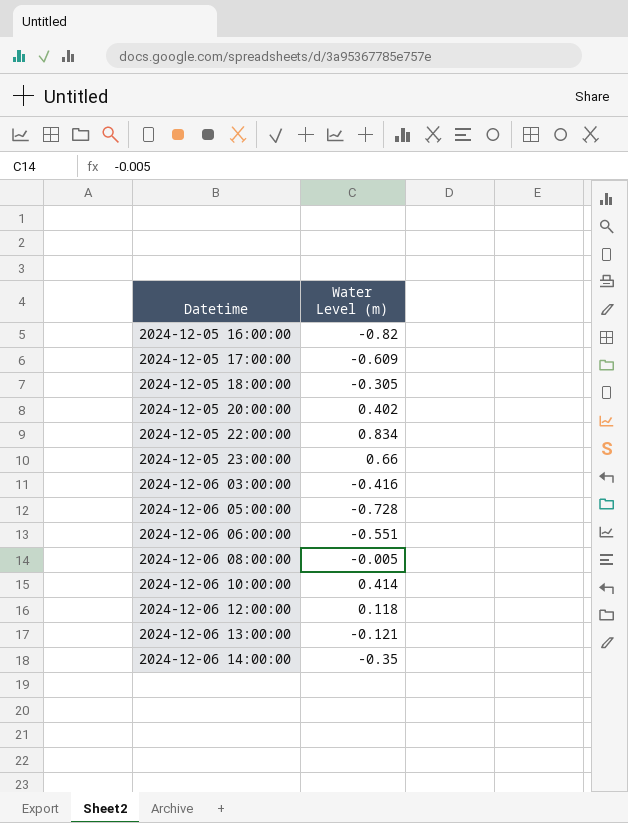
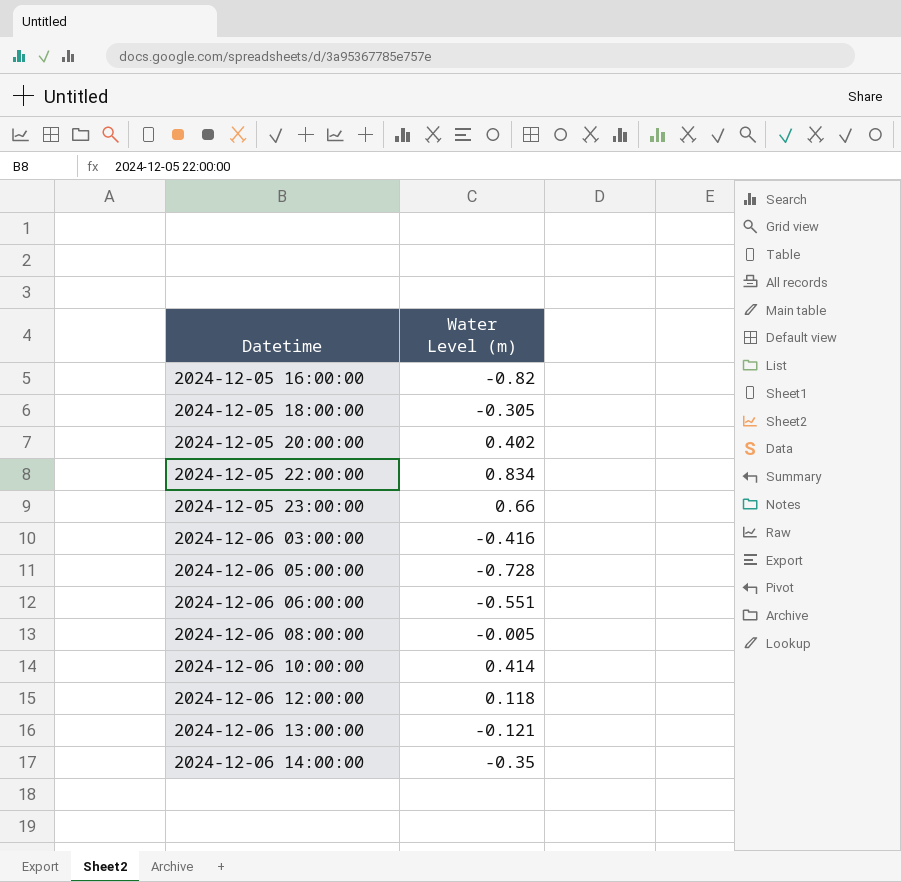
row 2024-12-05 17:00:00: -0.609 -> none

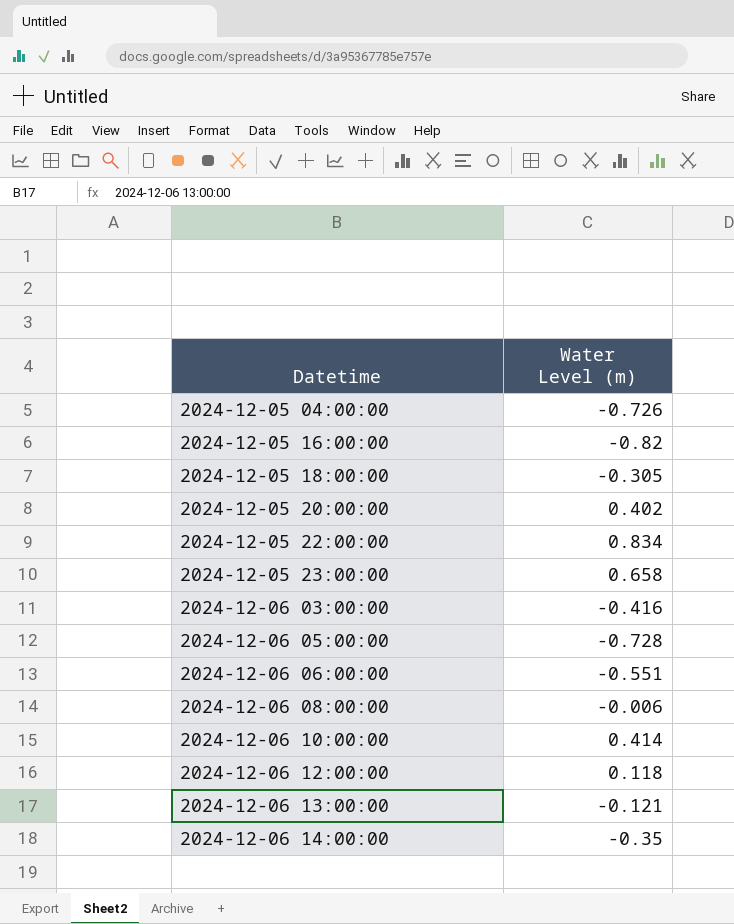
row 2024-12-05 04:00:00: none -> -0.726
2024-12-05 23:00:00 | Water Level (m): 0.66 -> 0.658
2024-12-06 08:00:00 | Water Level (m): -0.005 -> -0.006

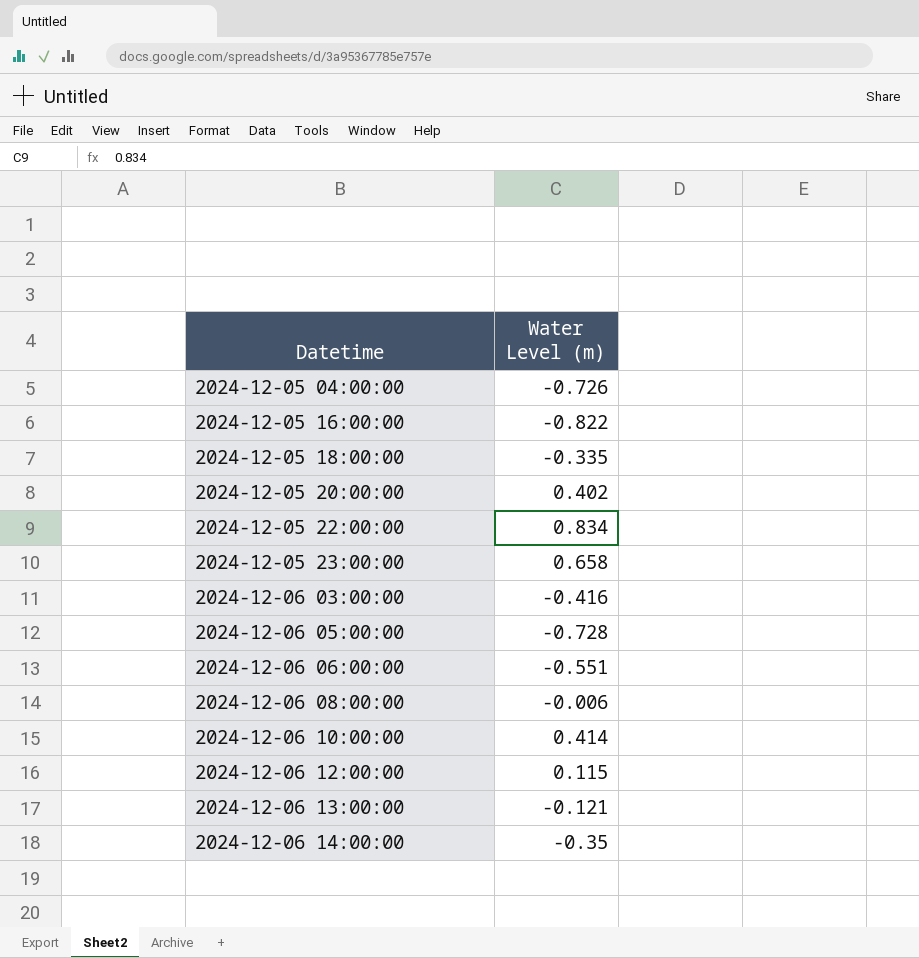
2024-12-05 16:00:00 | Water Level (m): -0.82 -> -0.822
2024-12-05 18:00:00 | Water Level (m): -0.305 -> -0.335
2024-12-06 12:00:00 | Water Level (m): 0.118 -> 0.115

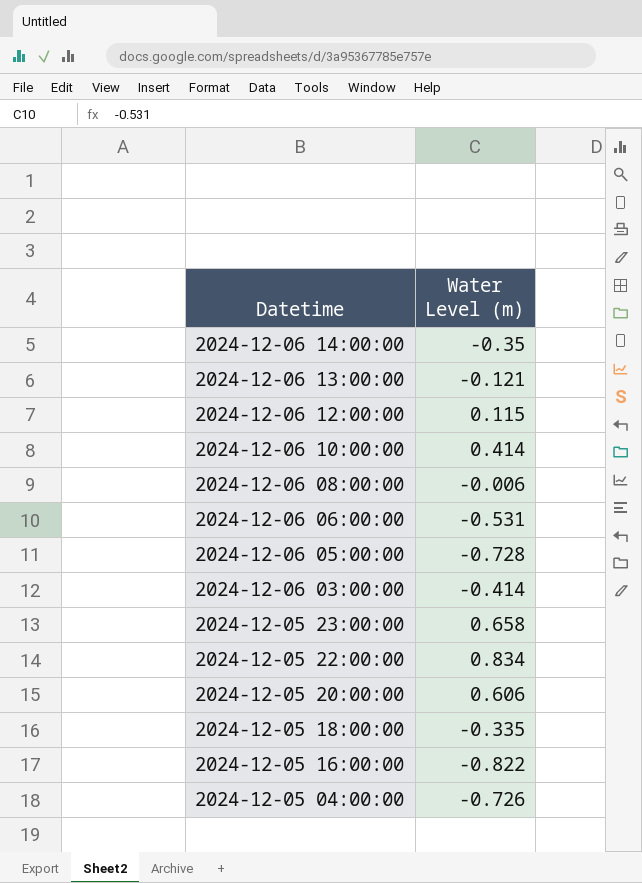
row order: Datetime ascending -> Datetime descending
2024-12-06 06:00:00 | Water Level (m): -0.551 -> -0.531
2024-12-06 03:00:00 | Water Level (m): -0.416 -> -0.414
2024-12-05 20:00:00 | Water Level (m): 0.402 -> 0.606

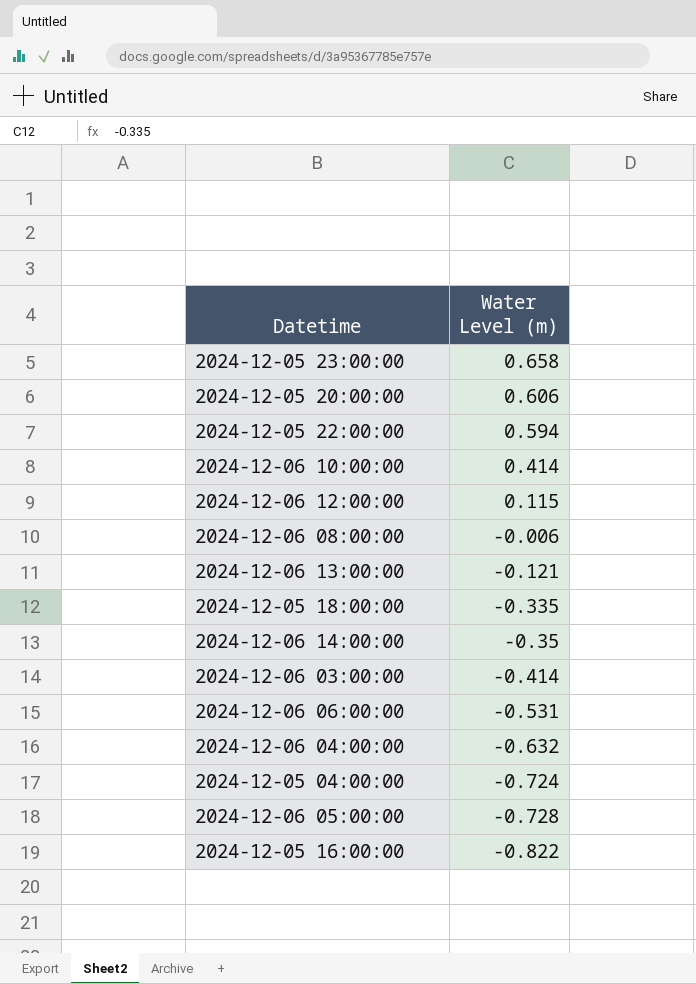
row order: Datetime descending -> Water Level (m) descending
2024-12-05 22:00:00 | Water Level (m): 0.834 -> 0.594
row 2024-12-06 04:00:00: none -> -0.632
2024-12-05 04:00:00 | Water Level (m): -0.726 -> -0.724

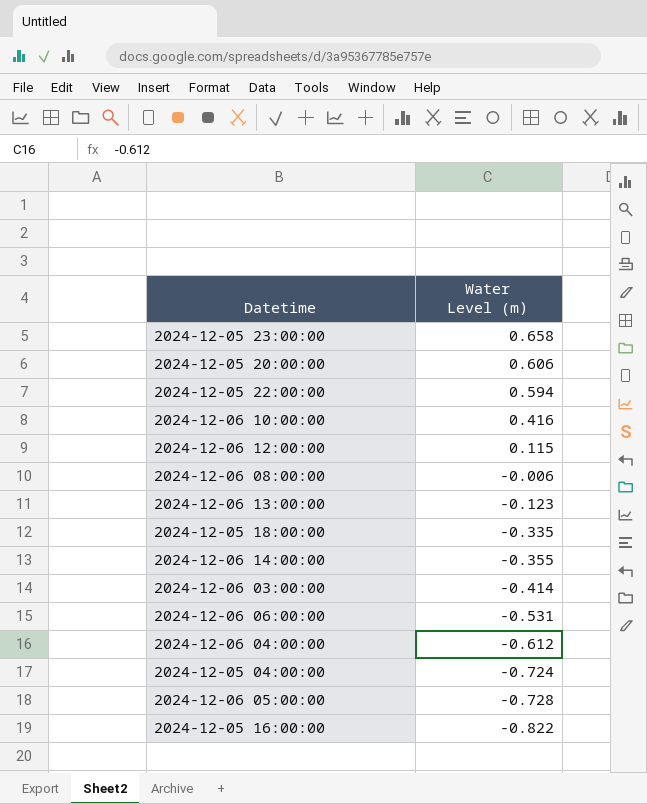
2024-12-06 10:00:00 | Water Level (m): 0.414 -> 0.416
2024-12-06 13:00:00 | Water Level (m): -0.121 -> -0.123
2024-12-06 14:00:00 | Water Level (m): -0.35 -> -0.355
2024-12-06 04:00:00 | Water Level (m): -0.632 -> -0.612

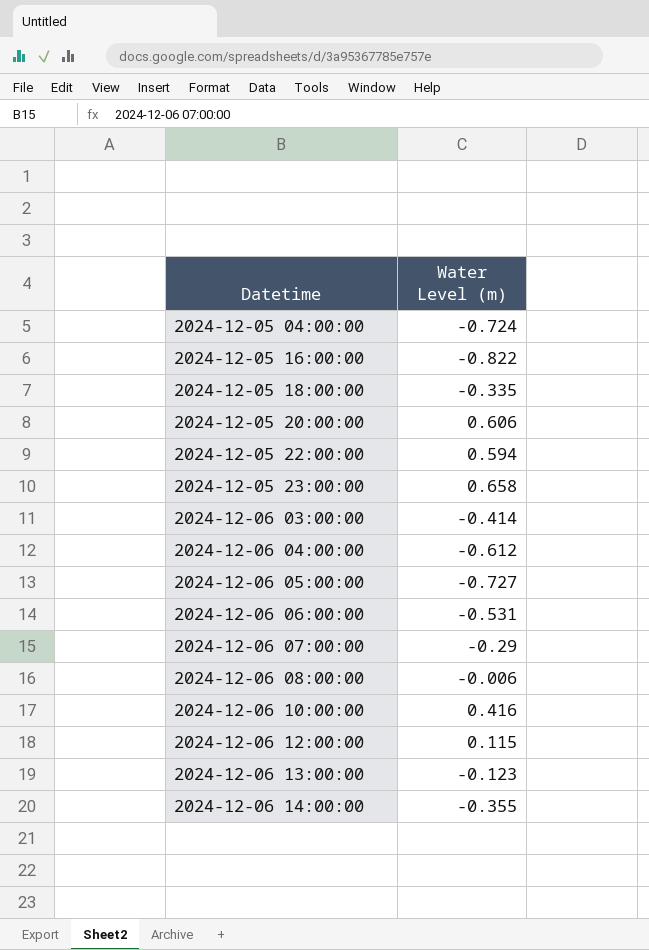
row order: Water Level (m) descending -> Datetime ascending
2024-12-06 05:00:00 | Water Level (m): -0.728 -> -0.727
row 2024-12-06 07:00:00: none -> -0.29

